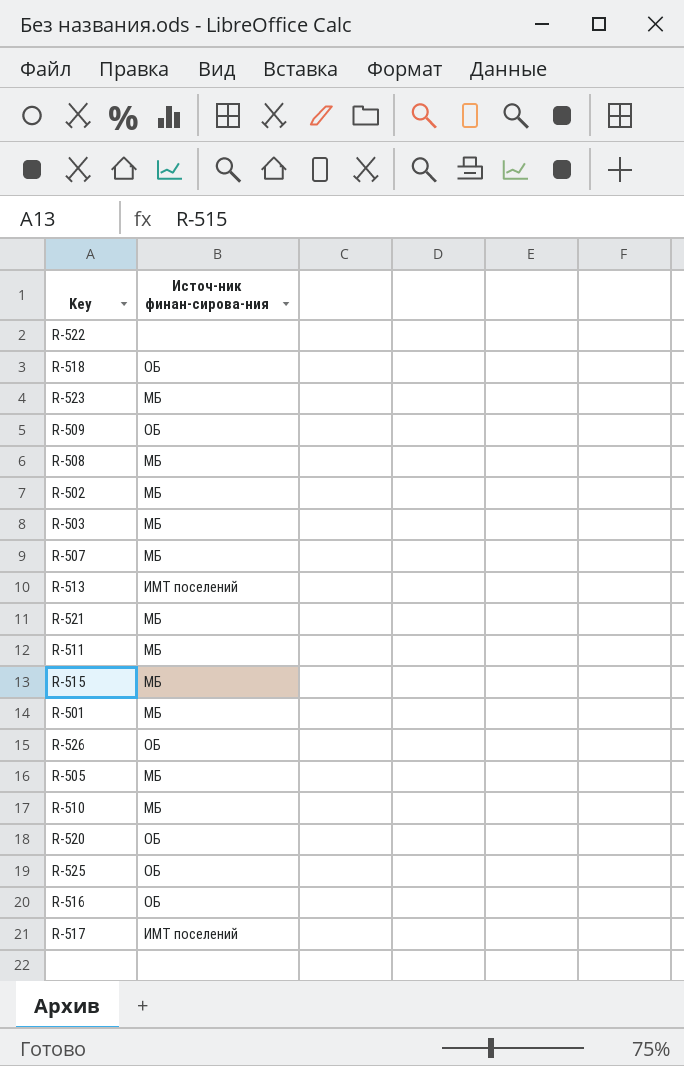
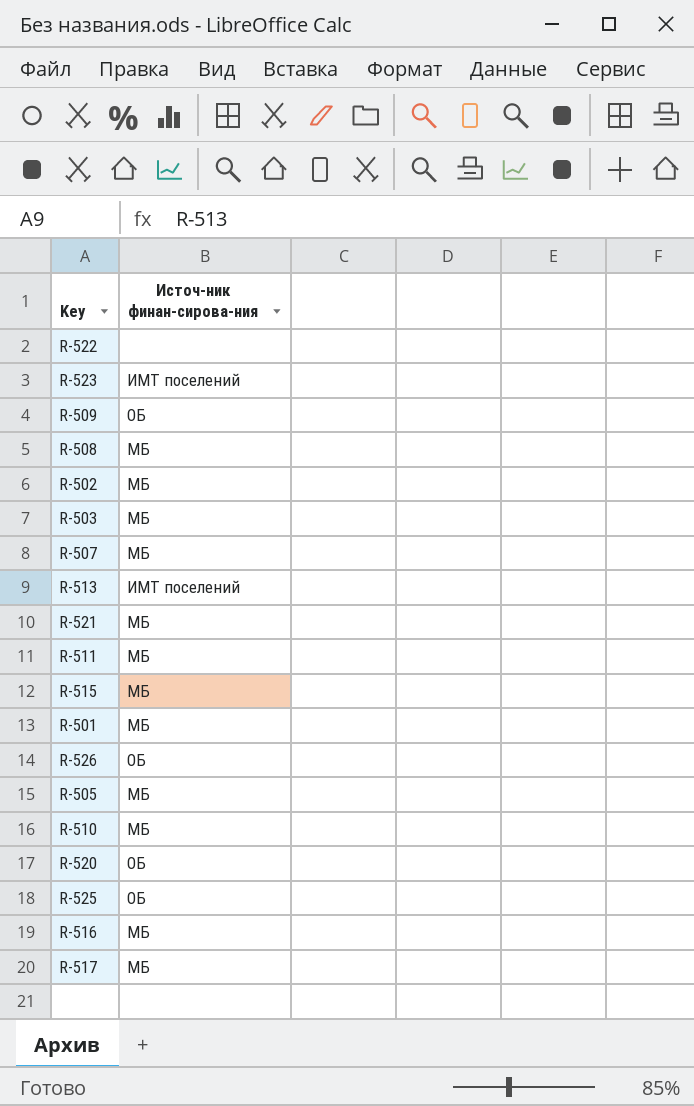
row R-518: ОБ -> none
R-523 | Источ-ник финан-сирова-ния: МБ -> ИМТ поселений
R-516 | Источ-ник финан-сирова-ния: ОБ -> МБ
R-517 | Источ-ник финан-сирова-ния: ИМТ поселений -> МБ

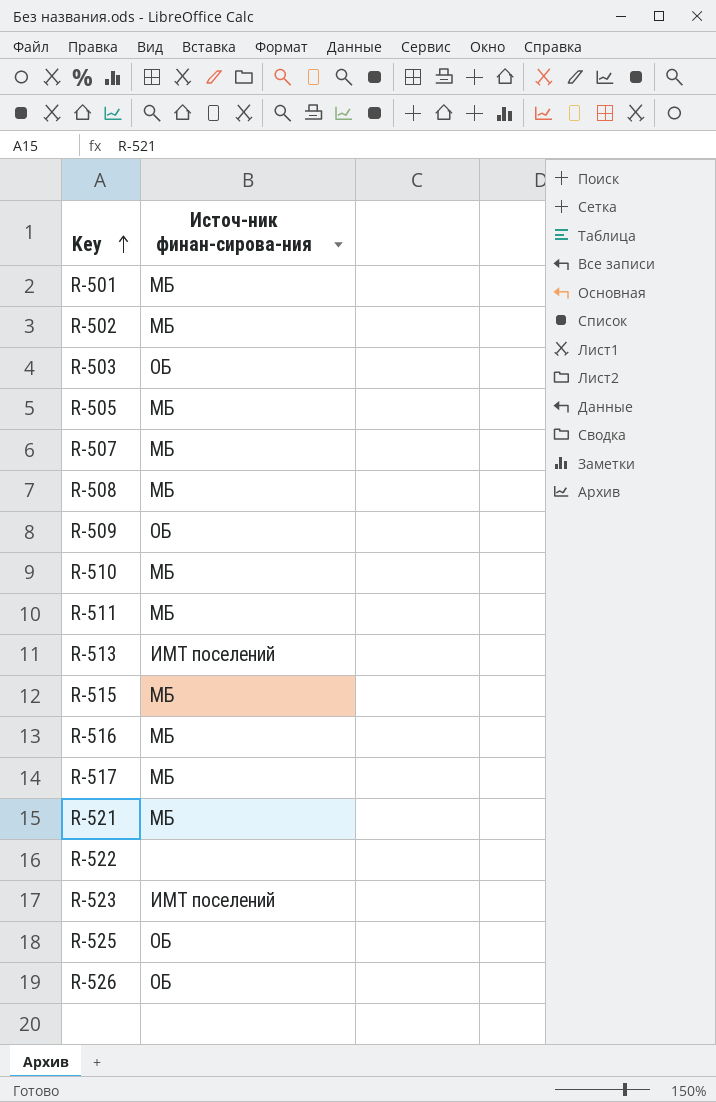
row order: none -> Key ascending
row R-520: ОБ -> none
R-503 | Источ-ник финан-сирова-ния: МБ -> ОБ

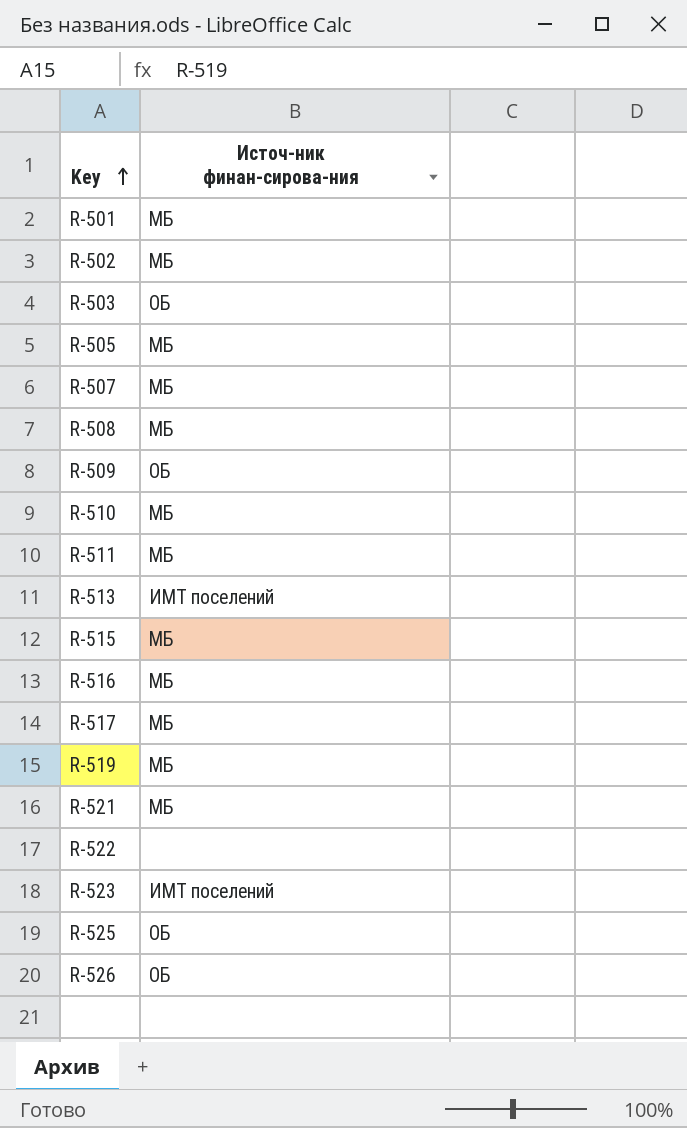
row R-519: none -> МБ

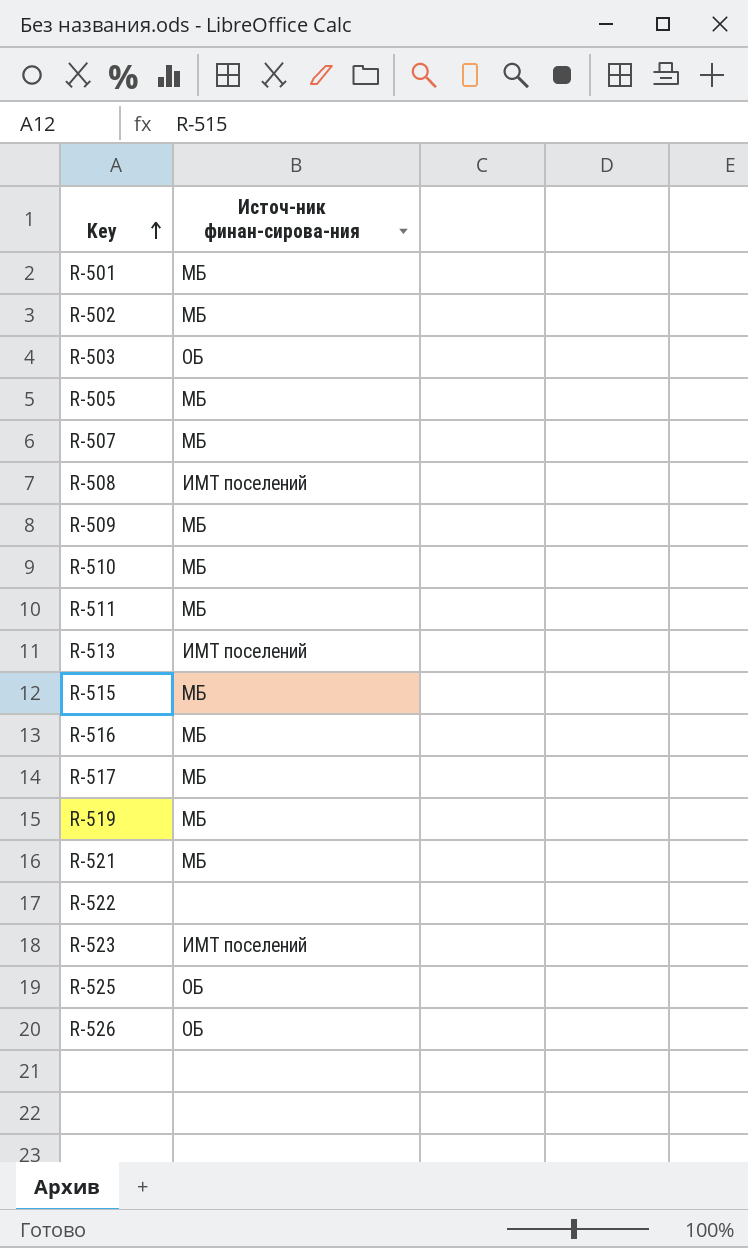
R-508 | Источ-ник финан-сирова-ния: МБ -> ИМТ поселений
R-509 | Источ-ник финан-сирова-ния: ОБ -> МБ

